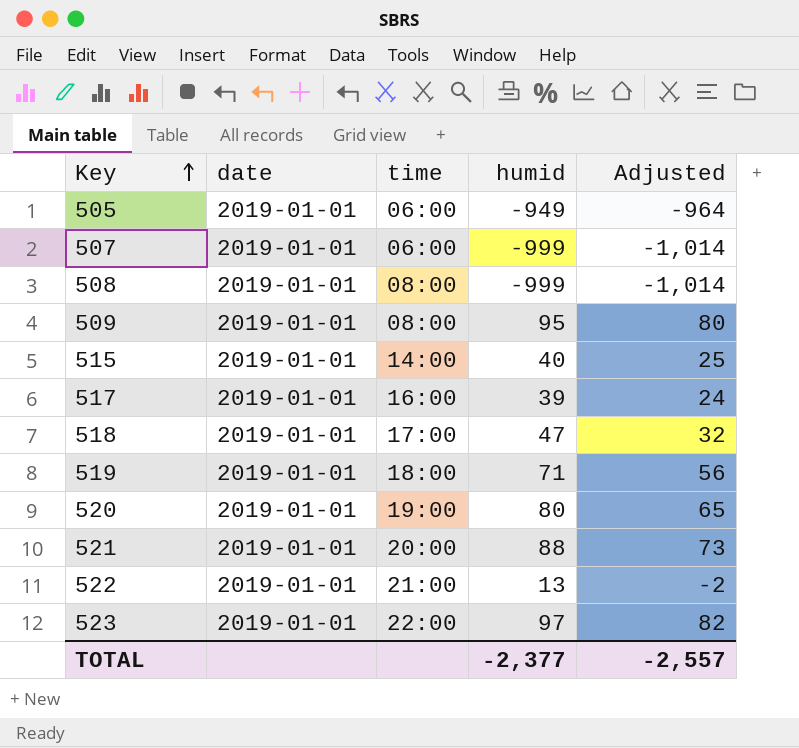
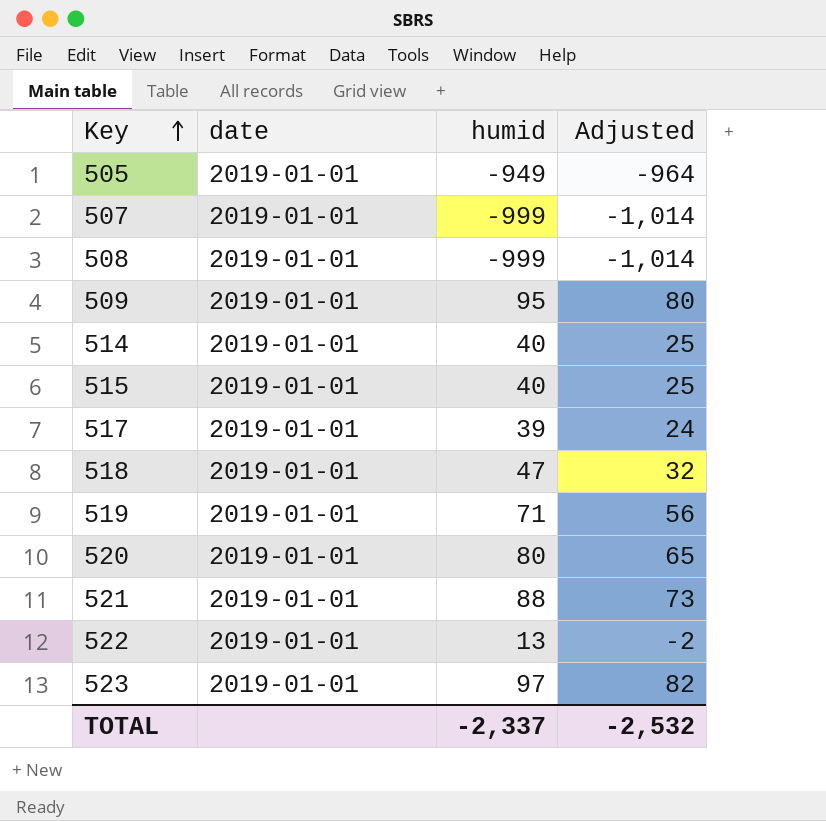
column time | position: 3 -> none
row 514: none -> 2019-01-01 | 40 | 25
TOTAL | humid: -2,377 -> -2,337
TOTAL | Adjusted: -2,557 -> -2,532

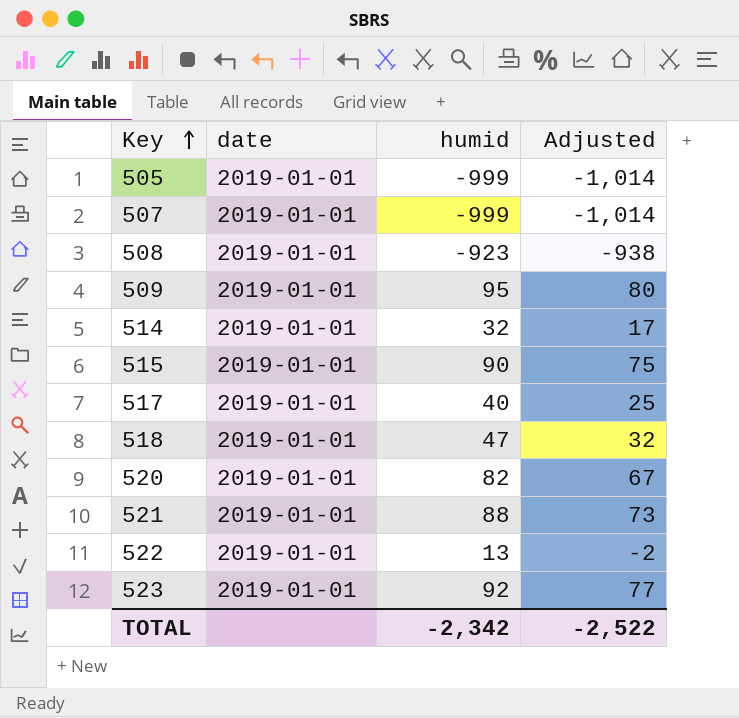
row 519: 2019-01-01 | 71 | 56 -> none
505 | humid: -949 -> -999
505 | Adjusted: -964 -> -1,014
508 | humid: -999 -> -923
508 | Adjusted: -1,014 -> -938
514 | humid: 40 -> 32
514 | Adjusted: 25 -> 17
515 | humid: 40 -> 90
515 | Adjusted: 25 -> 75
517 | humid: 39 -> 40
517 | Adjusted: 24 -> 25
520 | humid: 80 -> 82
520 | Adjusted: 65 -> 67
523 | humid: 97 -> 92
523 | Adjusted: 82 -> 77
TOTAL | humid: -2,337 -> -2,342
TOTAL | Adjusted: -2,532 -> -2,522

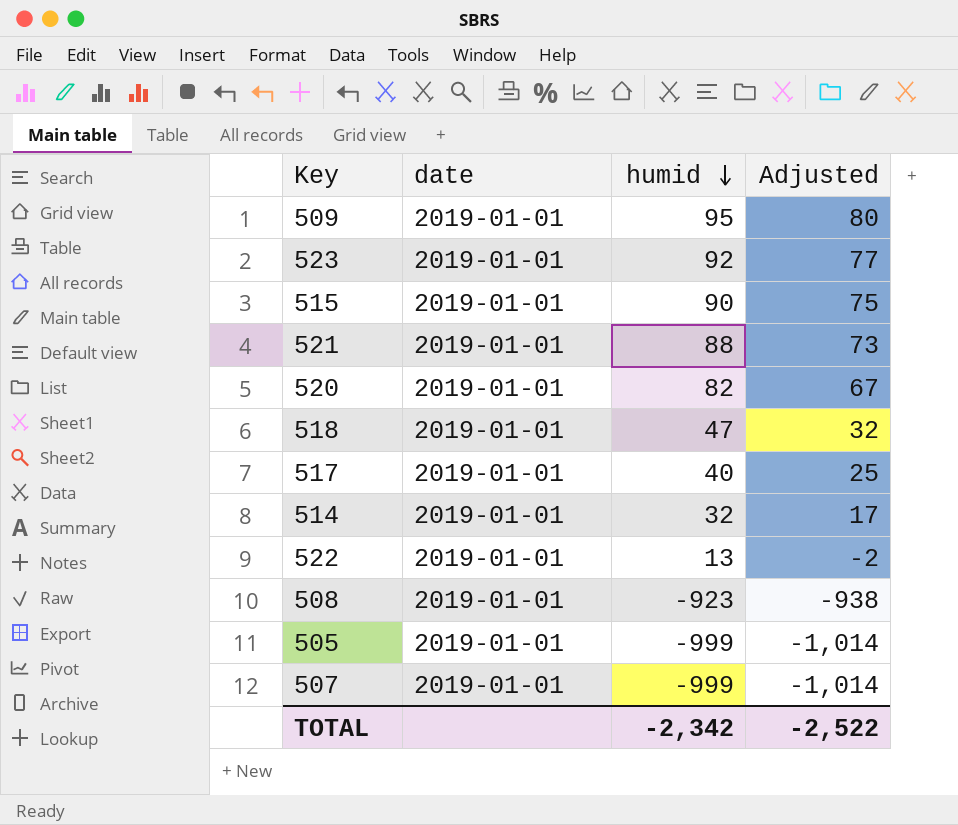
row order: Key ascending -> humid descending

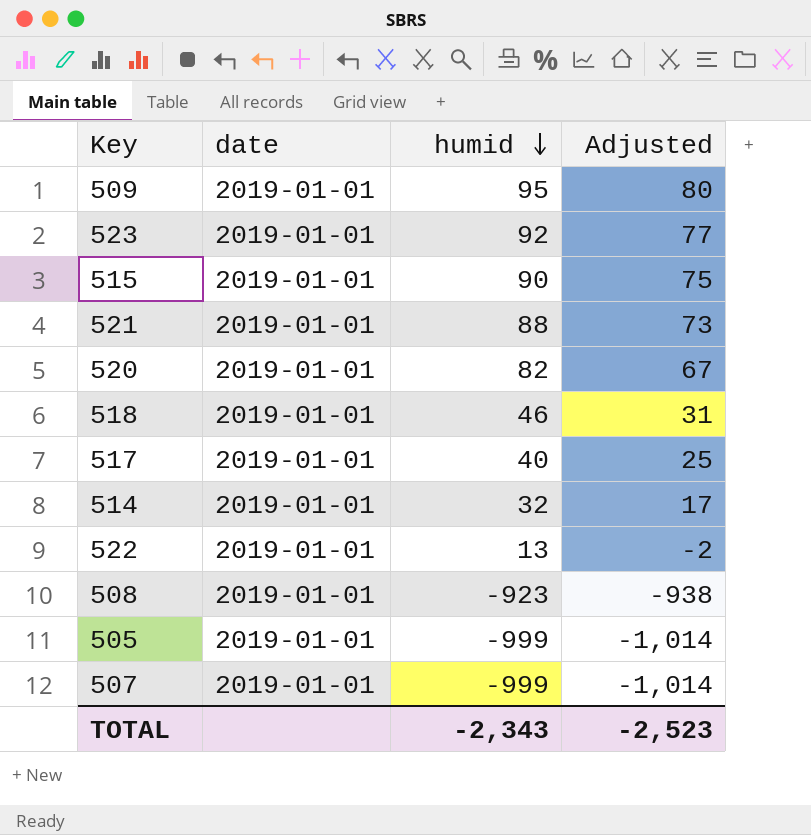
518 | humid: 47 -> 46
518 | Adjusted: 32 -> 31
TOTAL | humid: -2,342 -> -2,343
TOTAL | Adjusted: -2,522 -> -2,523

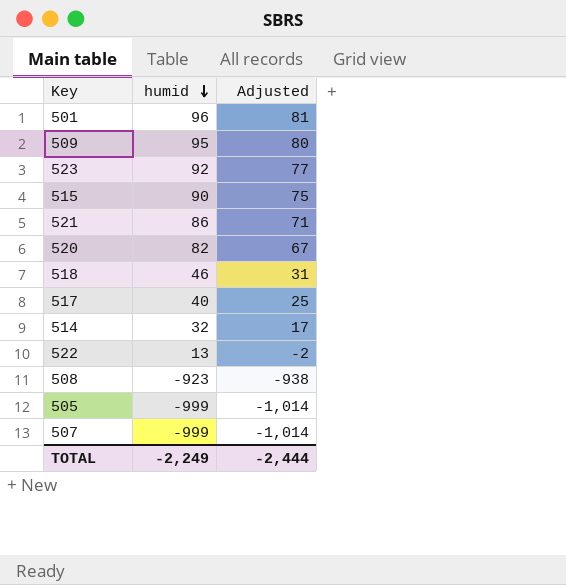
column date | position: 2 -> none
row 501: none -> 96 | 81
521 | humid: 88 -> 86
521 | Adjusted: 73 -> 71
TOTAL | humid: -2,343 -> -2,249
TOTAL | Adjusted: -2,523 -> -2,444

